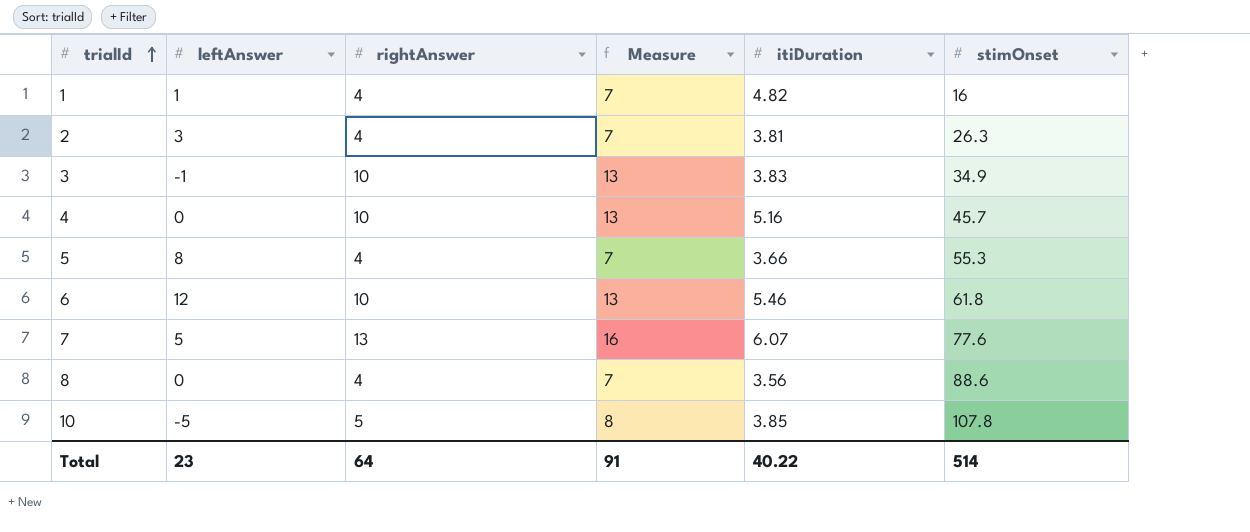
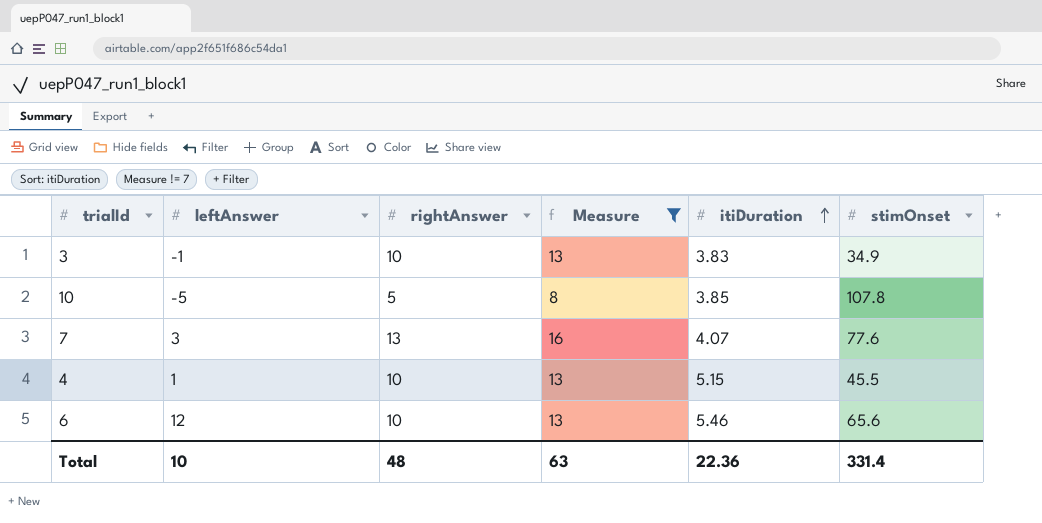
filter: none -> Measure != 7
row order: trialId ascending -> itiDuration ascending
7 | leftAnswer: 5 -> 3
7 | itiDuration: 6.07 -> 4.07
4 | leftAnswer: 0 -> 1
4 | itiDuration: 5.16 -> 5.15
4 | stimOnset: 45.7 -> 45.5
6 | stimOnset: 61.8 -> 65.6
Total | leftAnswer: 23 -> 10
Total | rightAnswer: 64 -> 48
Total | Measure: 91 -> 63
Total | itiDuration: 40.22 -> 22.36
Total | stimOnset: 514 -> 331.4

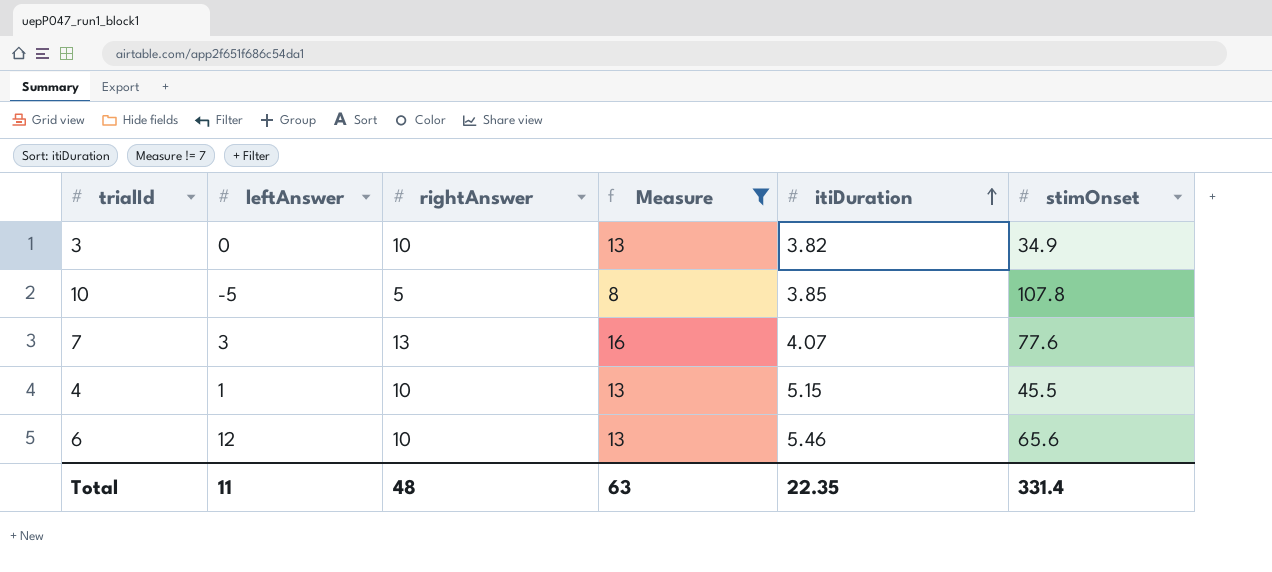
3 | leftAnswer: -1 -> 0
3 | itiDuration: 3.83 -> 3.82
Total | leftAnswer: 10 -> 11
Total | itiDuration: 22.36 -> 22.35

